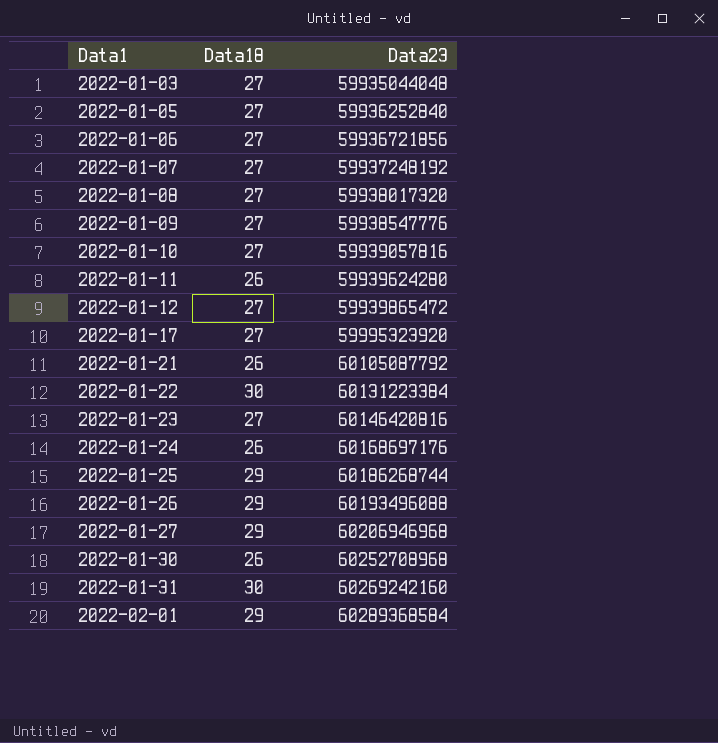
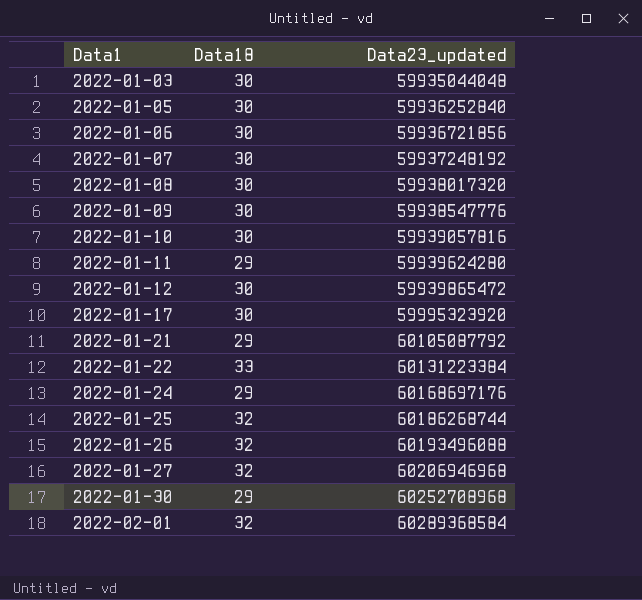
column name: Data23 -> Data23_updated
row 2022-01-23: 27 | 60146420816 -> none
row 2022-01-31: 30 | 60269242160 -> none
2022-01-03 | Data18: 27 -> 30
2022-01-05 | Data18: 27 -> 30
2022-01-06 | Data18: 27 -> 30
2022-01-07 | Data18: 27 -> 30
2022-01-08 | Data18: 27 -> 30
2022-01-09 | Data18: 27 -> 30
2022-01-10 | Data18: 27 -> 30
2022-01-11 | Data18: 26 -> 29
2022-01-12 | Data18: 27 -> 30
2022-01-17 | Data18: 27 -> 30
2022-01-21 | Data18: 26 -> 29
2022-01-22 | Data18: 30 -> 33
2022-01-24 | Data18: 26 -> 29
2022-01-25 | Data18: 29 -> 32
2022-01-26 | Data18: 29 -> 32
2022-01-27 | Data18: 29 -> 32
2022-01-30 | Data18: 26 -> 29
2022-02-01 | Data18: 29 -> 32

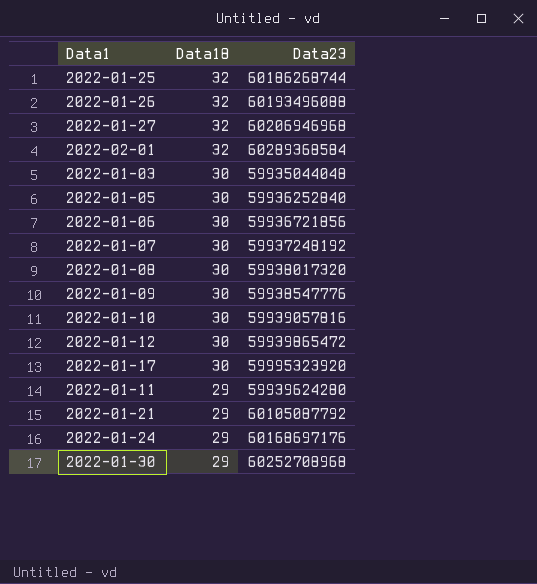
row order: Data1 ascending -> Data18 descending
column name: Data23_updated -> Data23
row 2022-01-22: 33 | 60131223384 -> none

